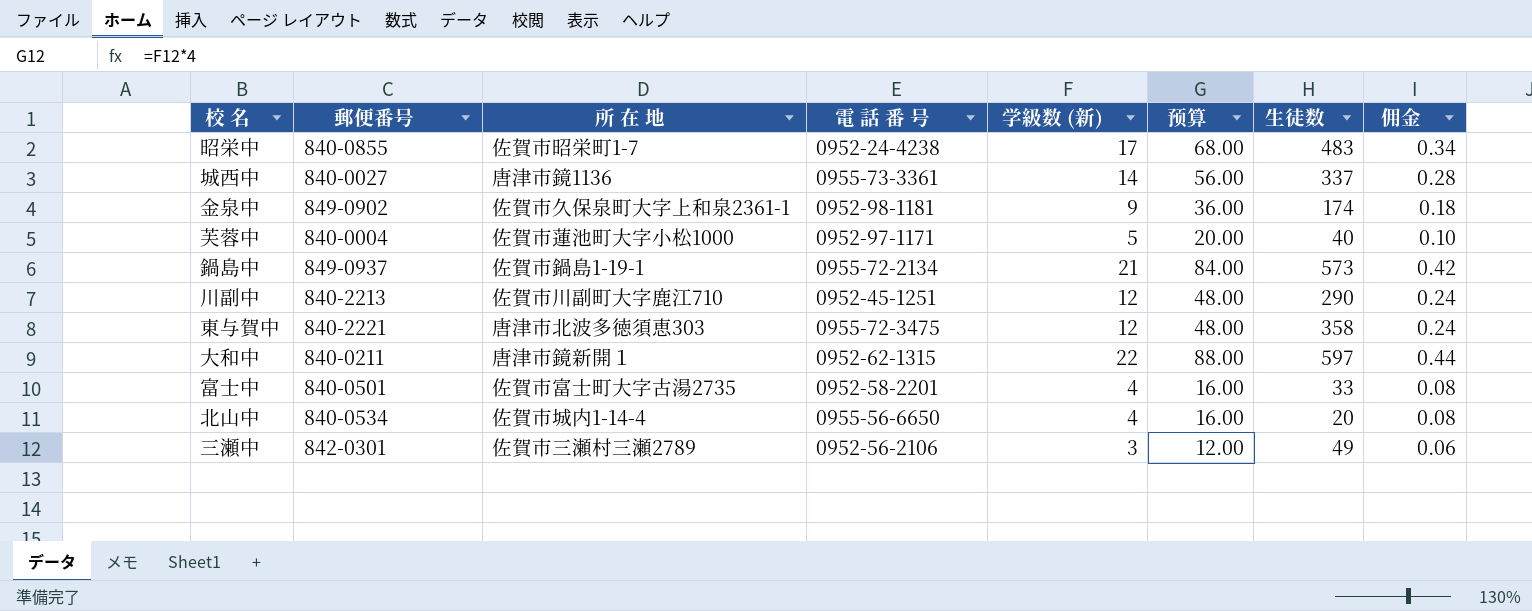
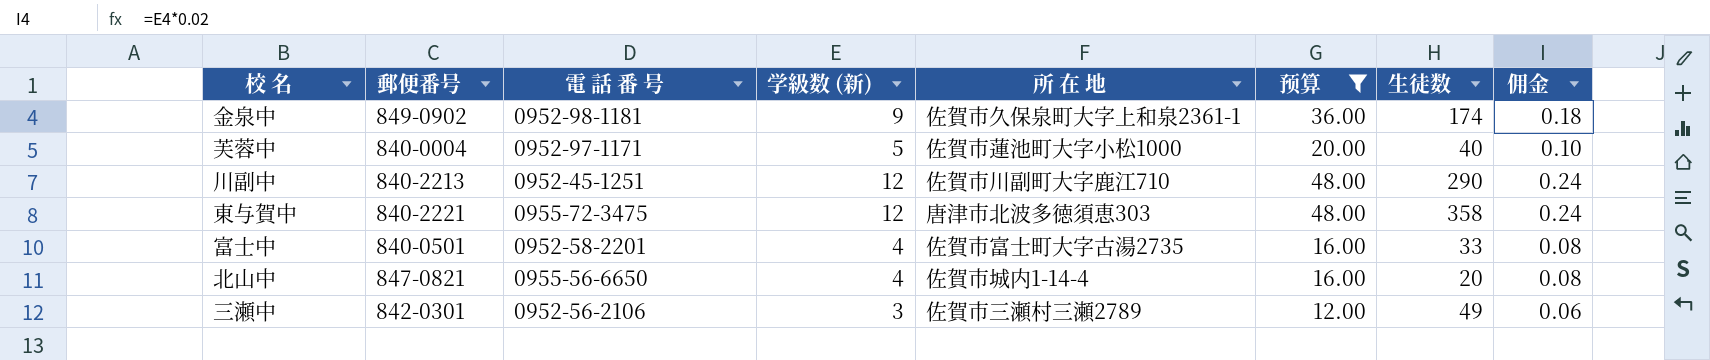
filter: none -> 预算 <= 48.00
column 所 在 地 | position: 3 -> 5
北山中 | 郵便番号: 840-0534 -> 847-0821

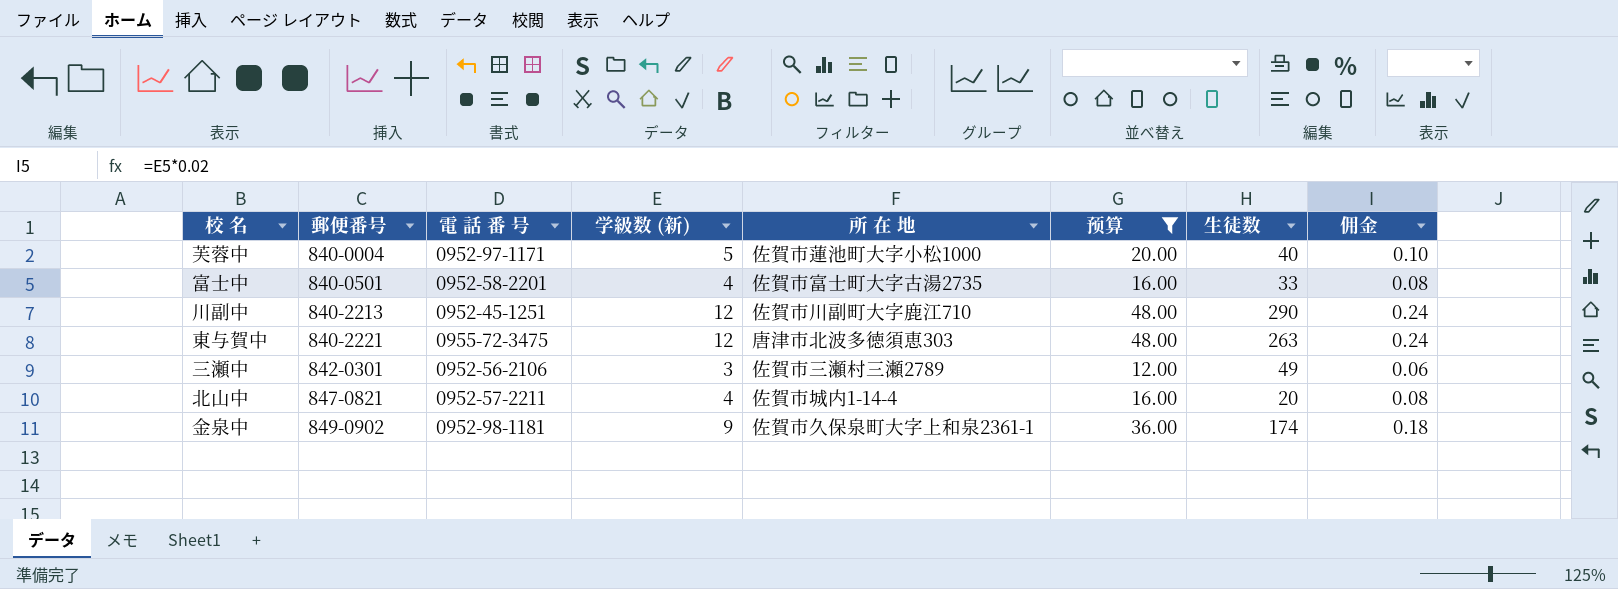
row order: none -> 郵便番号 ascending
東与賀中 | 生徒数: 358 -> 263
北山中 | 電 話 番 号: 0955-56-6650 -> 0952-57-2211

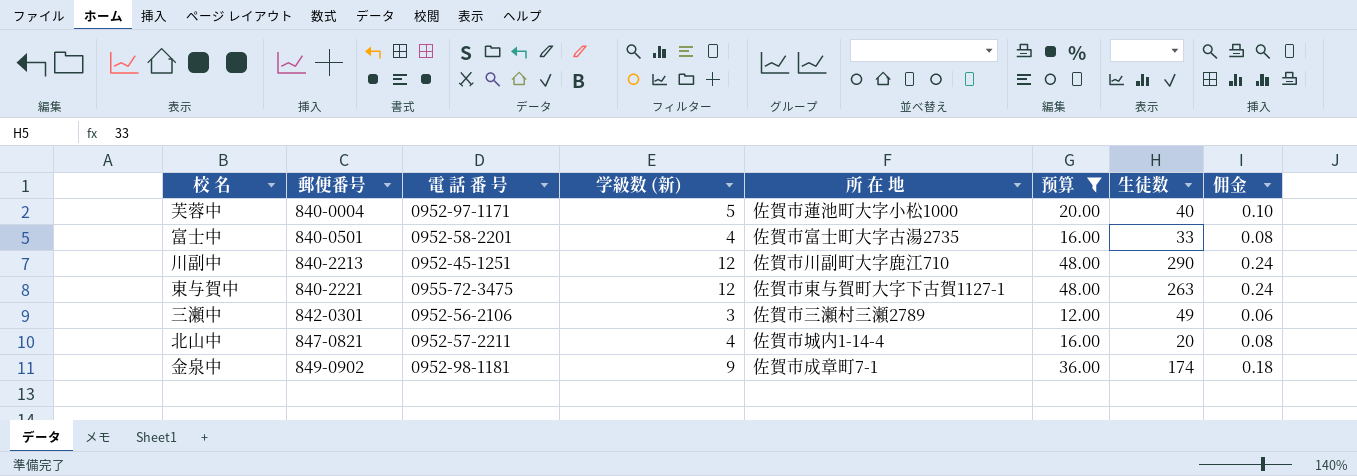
東与賀中 | 所 在 地: 唐津市北波多徳須恵303 -> 佐賀市東与賀町大字下古賀1127-1
金泉中 | 所 在 地: 佐賀市久保泉町大字上和泉2361-1 -> 佐賀市成章町7-1

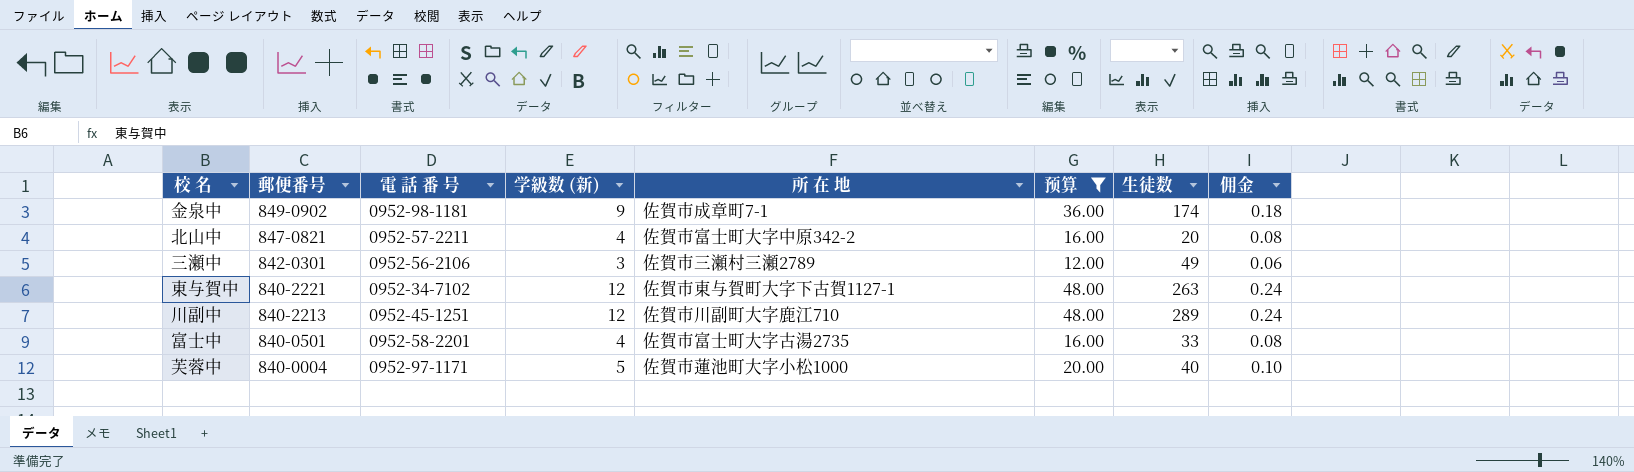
row order: 郵便番号 ascending -> 郵便番号 descending
北山中 | 所 在 地: 佐賀市城内1-14-4 -> 佐賀市富士町大字中原342-2
東与賀中 | 電 話 番 号: 0955-72-3475 -> 0952-34-7102
川副中 | 生徒数: 290 -> 289

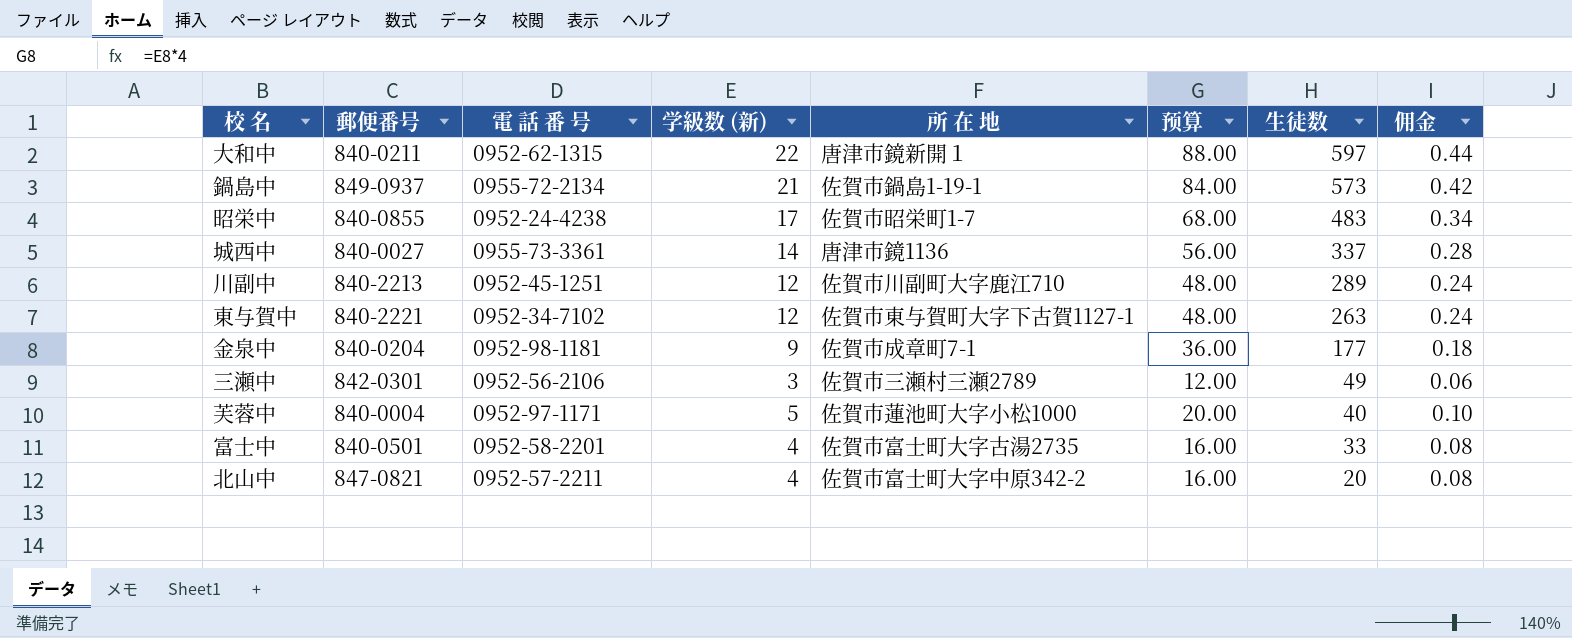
filter: 预算 <= 48.00 -> none
row order: 郵便番号 descending -> 生徒数 descending
金泉中 | 郵便番号: 849-0902 -> 840-0204
金泉中 | 生徒数: 174 -> 177

